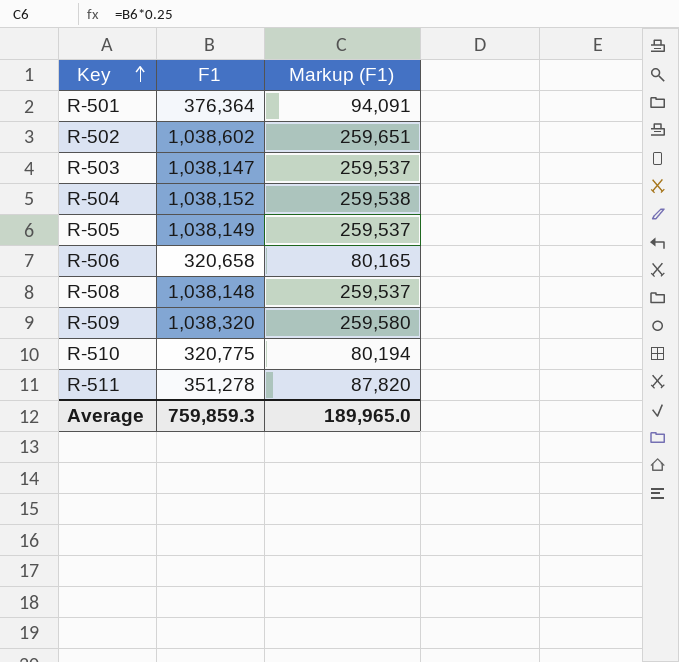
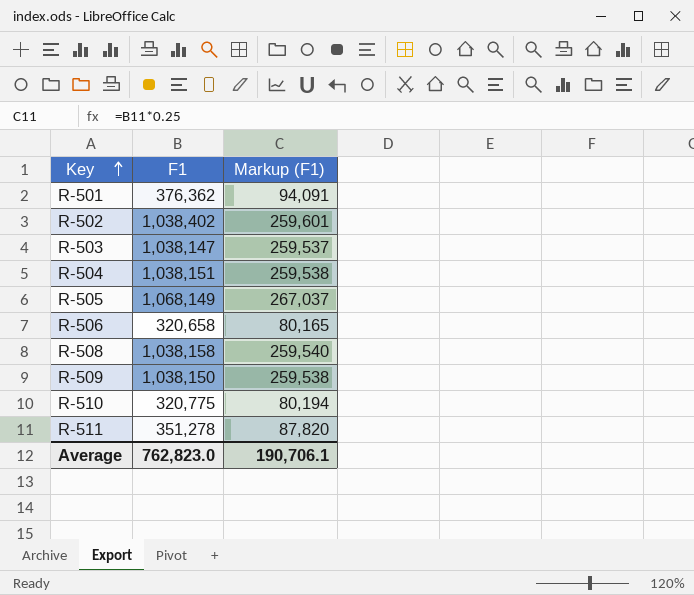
R-501 | F1: 376,364 -> 376,362
R-502 | F1: 1,038,602 -> 1,038,402
R-502 | Markup (F1): 259,651 -> 259,601
R-504 | F1: 1,038,152 -> 1,038,151
R-505 | F1: 1,038,149 -> 1,068,149
R-505 | Markup (F1): 259,537 -> 267,037
R-508 | F1: 1,038,148 -> 1,038,158
R-508 | Markup (F1): 259,537 -> 259,540
R-509 | F1: 1,038,320 -> 1,038,150
R-509 | Markup (F1): 259,580 -> 259,538
Average | F1: 759,859.3 -> 762,823.0
Average | Markup (F1): 189,965.0 -> 190,706.1

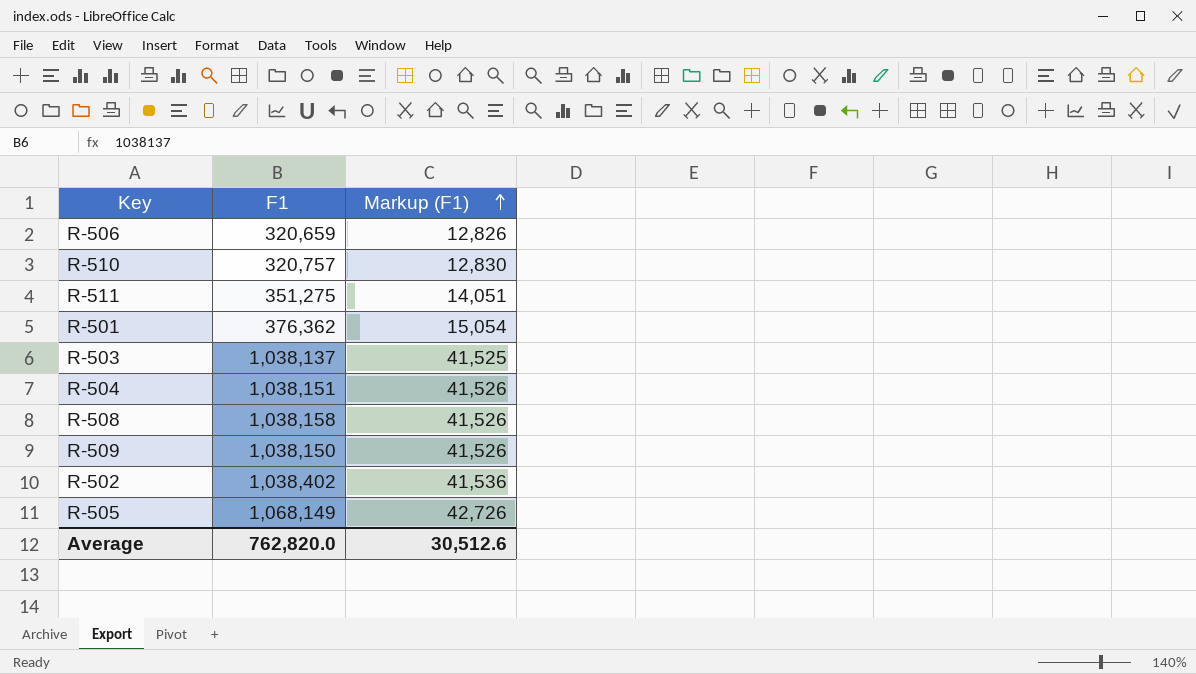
row order: Key ascending -> Markup (F1) ascending
column Markup (F1) | formula: [F1] * 0.25 -> [F1] * 0.04
R-506 | F1: 320,658 -> 320,659
R-510 | F1: 320,775 -> 320,757
R-511 | F1: 351,278 -> 351,275
R-503 | F1: 1,038,147 -> 1,038,137
Average | F1: 762,823.0 -> 762,820.0
Average | Markup (F1): 190,706.1 -> 30,512.6

